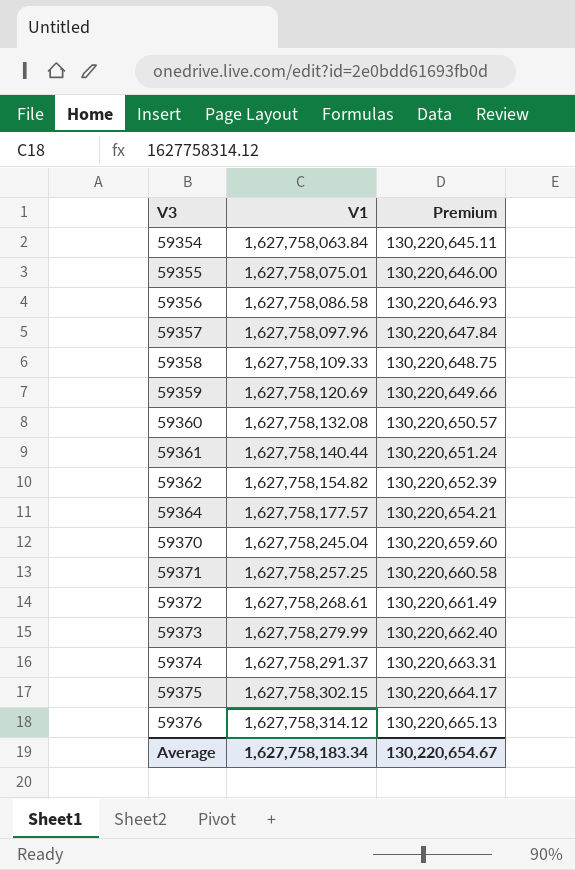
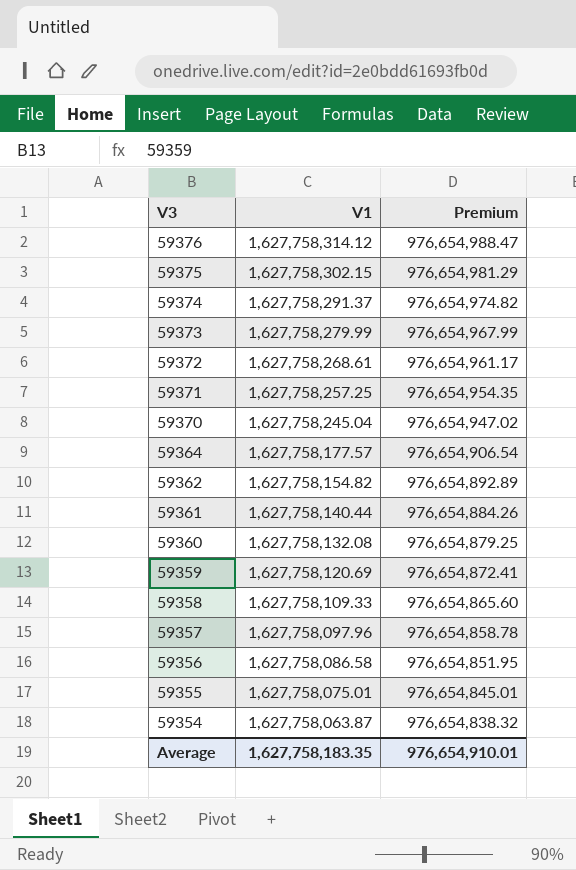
row order: V3 ascending -> V3 descending
column Premium | formula: [V1] * 0.08 -> [V1] * 0.6
59354 | V1: 1,627,758,063.84 -> 1,627,758,063.87
Average | V1: 1,627,758,183.34 -> 1,627,758,183.35
Average | Premium: 130,220,654.67 -> 976,654,910.01

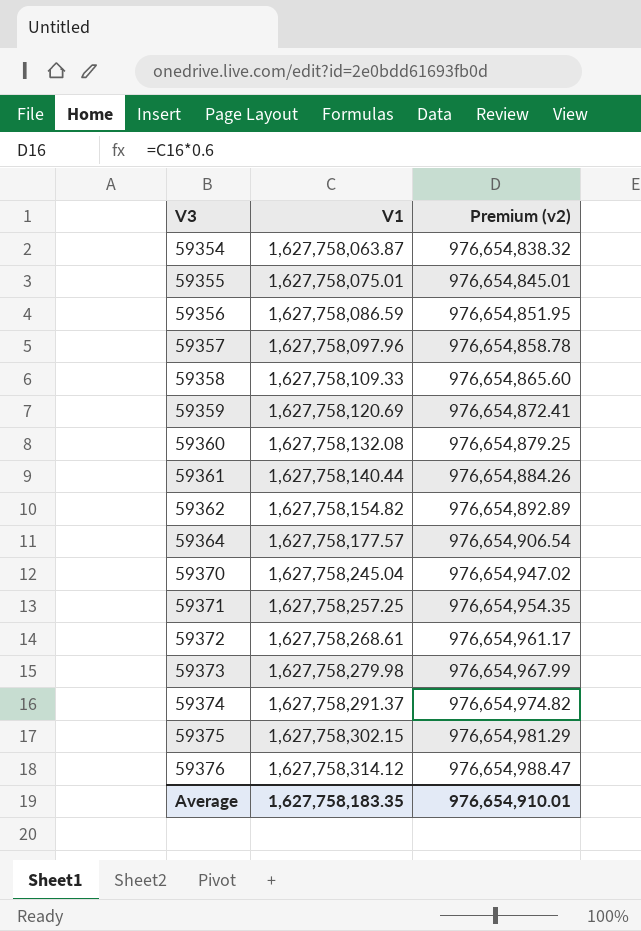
row order: V3 descending -> V3 ascending
column name: Premium -> Premium (v2)
59356 | V1: 1,627,758,086.58 -> 1,627,758,086.59
59373 | V1: 1,627,758,279.99 -> 1,627,758,279.98

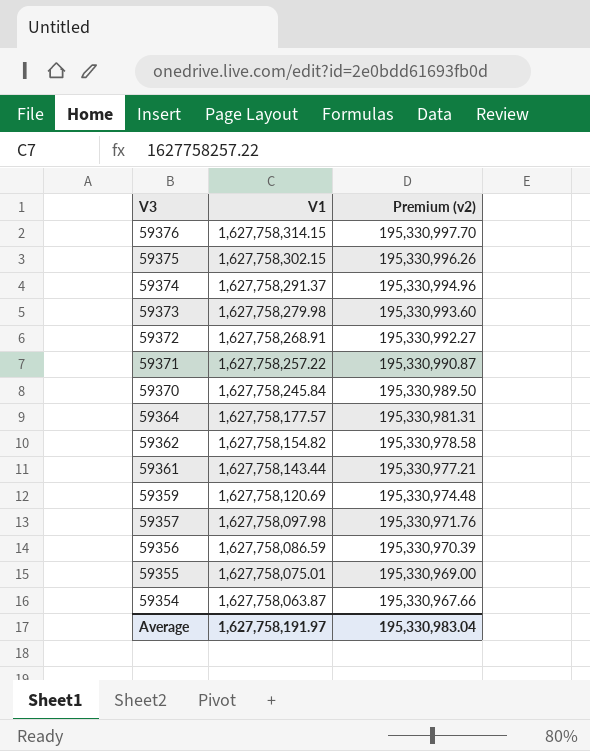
row order: V3 ascending -> V3 descending
column Premium (v2) | formula: [V1] * 0.6 -> [V1] * 0.12
row 59358: 1,627,758,109.33 | 976,654,865.60 -> none
row 59360: 1,627,758,132.08 | 976,654,879.25 -> none
59376 | V1: 1,627,758,314.12 -> 1,627,758,314.15
59372 | V1: 1,627,758,268.61 -> 1,627,758,268.91
59371 | V1: 1,627,758,257.25 -> 1,627,758,257.22
59370 | V1: 1,627,758,245.04 -> 1,627,758,245.84
59361 | V1: 1,627,758,140.44 -> 1,627,758,143.44
59357 | V1: 1,627,758,097.96 -> 1,627,758,097.98
Average | V1: 1,627,758,183.35 -> 1,627,758,191.97
Average | Premium (v2): 976,654,910.01 -> 195,330,983.04

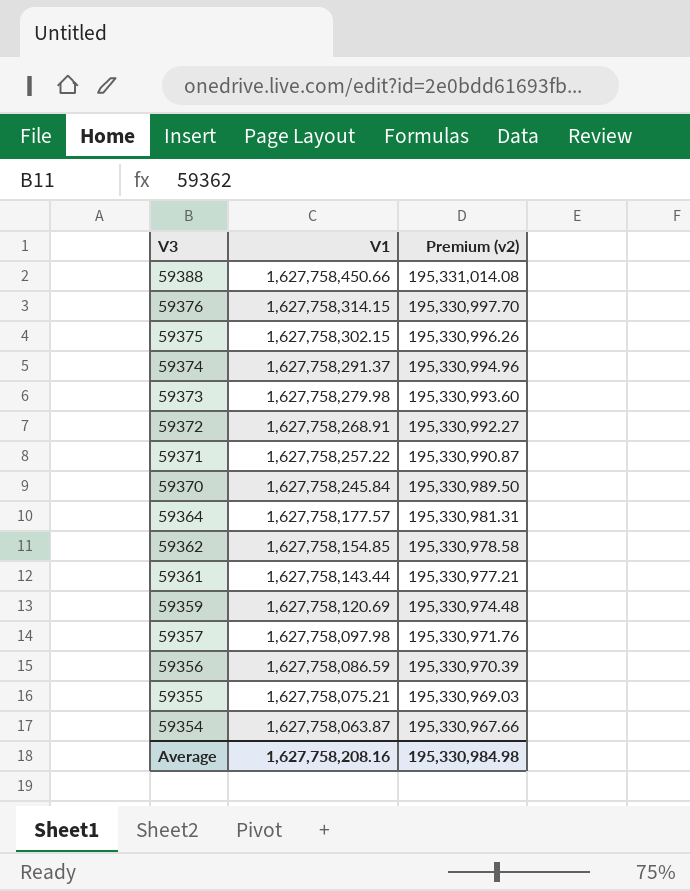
row 59388: none -> 1,627,758,450.66 | 195,331,014.08
59362 | V1: 1,627,758,154.82 -> 1,627,758,154.85
59355 | V1: 1,627,758,075.01 -> 1,627,758,075.21
59355 | Premium (v2): 195,330,969.00 -> 195,330,969.03
Average | V1: 1,627,758,191.97 -> 1,627,758,208.16
Average | Premium (v2): 195,330,983.04 -> 195,330,984.98

